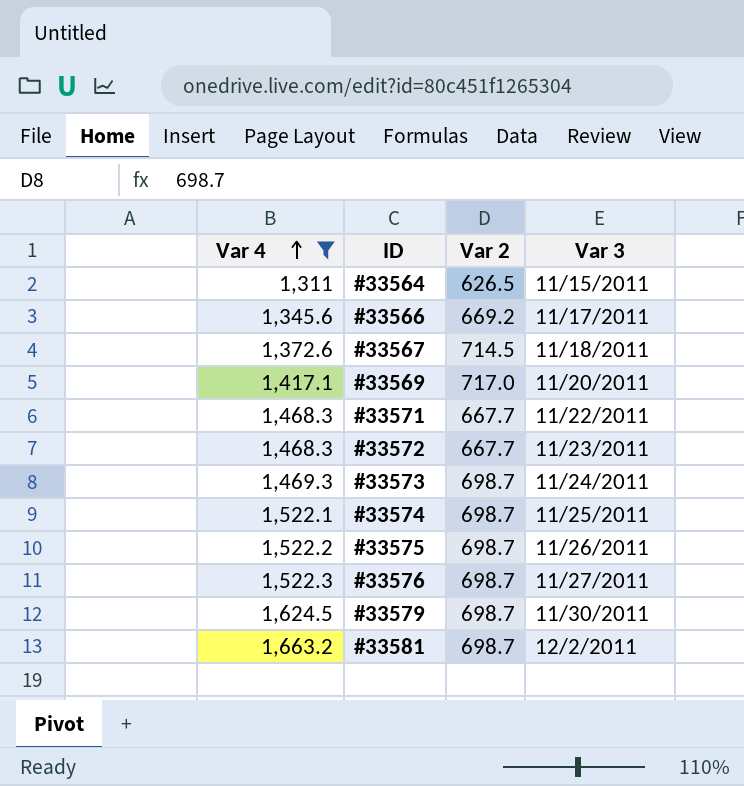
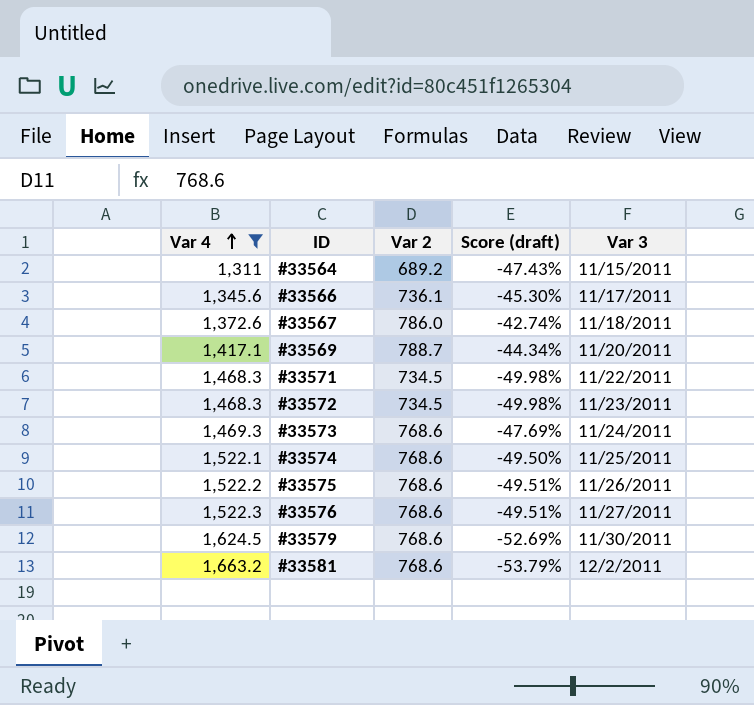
column Score (draft) | formula: none -> ([Var 2] - [Var 4]) / [Var 4]
#33564 | Var 2: 626.5 -> 689.2
#33566 | Var 2: 669.2 -> 736.1
#33567 | Var 2: 714.5 -> 786.0
#33569 | Var 2: 717.0 -> 788.7
#33571 | Var 2: 667.7 -> 734.5
#33572 | Var 2: 667.7 -> 734.5
#33573 | Var 2: 698.7 -> 768.6
#33574 | Var 2: 698.7 -> 768.6
#33575 | Var 2: 698.7 -> 768.6
#33576 | Var 2: 698.7 -> 768.6
#33579 | Var 2: 698.7 -> 768.6
#33581 | Var 2: 698.7 -> 768.6

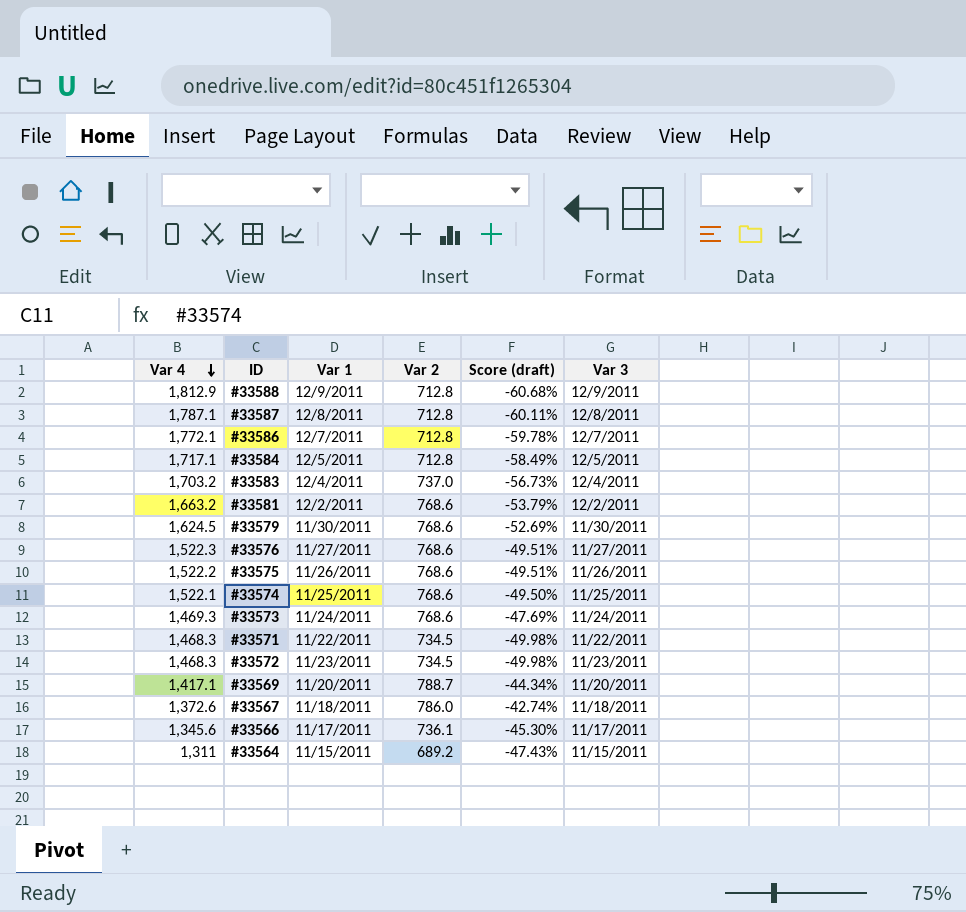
filter: Var 4 <= 1,663.2 -> none
row order: Var 4 ascending -> Var 4 descending
column Var 1 | position: none -> 3

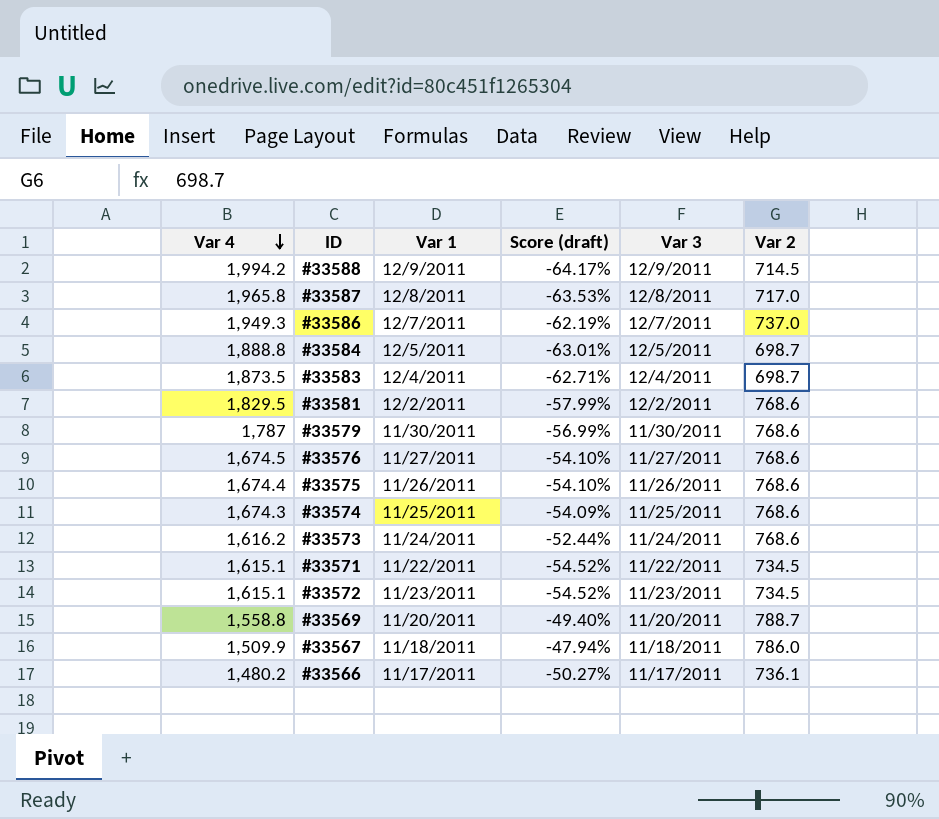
column Var 2 | position: 4 -> 6
row #33564: 1,311 | 11/15/2011 | 689.2 | -47.43% | 11/15/2011 -> none
#33588 | Var 4: 1,812.9 -> 1,994.2
#33588 | Score (draft): -60.68% -> -64.17%
#33588 | Var 2: 712.8 -> 714.5
#33587 | Var 4: 1,787.1 -> 1,965.8
#33587 | Score (draft): -60.11% -> -63.53%
#33587 | Var 2: 712.8 -> 717.0
#33586 | Var 4: 1,772.1 -> 1,949.3
#33586 | Score (draft): -59.78% -> -62.19%
#33586 | Var 2: 712.8 -> 737.0
#33584 | Var 4: 1,717.1 -> 1,888.8
#33584 | Score (draft): -58.49% -> -63.01%
#33584 | Var 2: 712.8 -> 698.7
#33583 | Var 4: 1,703.2 -> 1,873.5
#33583 | Score (draft): -56.73% -> -62.71%
#33583 | Var 2: 737.0 -> 698.7
#33581 | Var 4: 1,663.2 -> 1,829.5
#33581 | Score (draft): -53.79% -> -57.99%
#33579 | Var 4: 1,624.5 -> 1,787
#33579 | Score (draft): -52.69% -> -56.99%
#33576 | Var 4: 1,522.3 -> 1,674.5
#33576 | Score (draft): -49.51% -> -54.10%
#33575 | Var 4: 1,522.2 -> 1,674.4
#33575 | Score (draft): -49.51% -> -54.10%
#33574 | Var 4: 1,522.1 -> 1,674.3
#33574 | Score (draft): -49.50% -> -54.09%
#33573 | Var 4: 1,469.3 -> 1,616.2
#33573 | Score (draft): -47.69% -> -52.44%
#33571 | Var 4: 1,468.3 -> 1,615.1
#33571 | Score (draft): -49.98% -> -54.52%
#33572 | Var 4: 1,468.3 -> 1,615.1
#33572 | Score (draft): -49.98% -> -54.52%
#33569 | Var 4: 1,417.1 -> 1,558.8
#33569 | Score (draft): -44.34% -> -49.40%
#33567 | Var 4: 1,372.6 -> 1,509.9
#33567 | Score (draft): -42.74% -> -47.94%
#33566 | Var 4: 1,345.6 -> 1,480.2
#33566 | Score (draft): -45.30% -> -50.27%

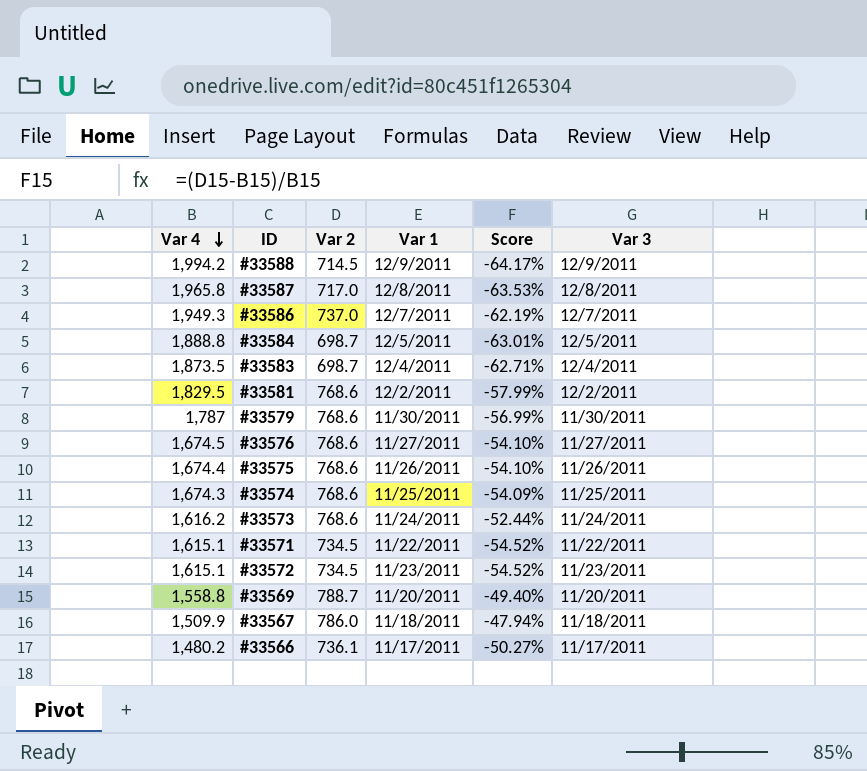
column Var 2 | position: 6 -> 3
column name: Score (draft) -> Score

